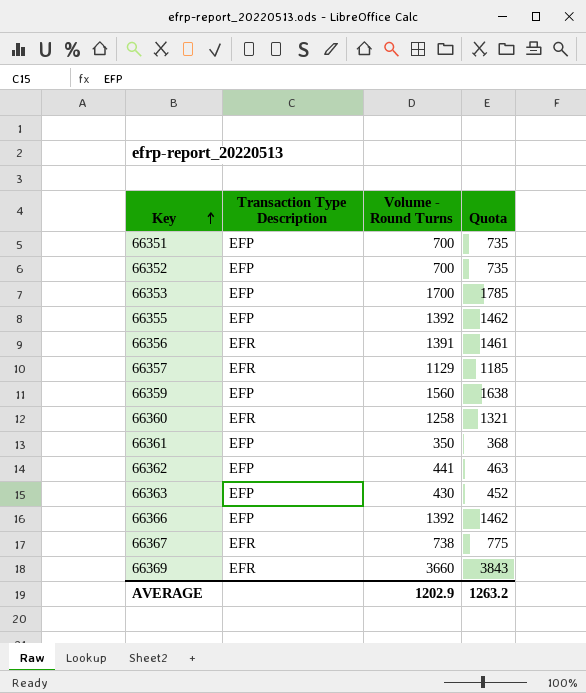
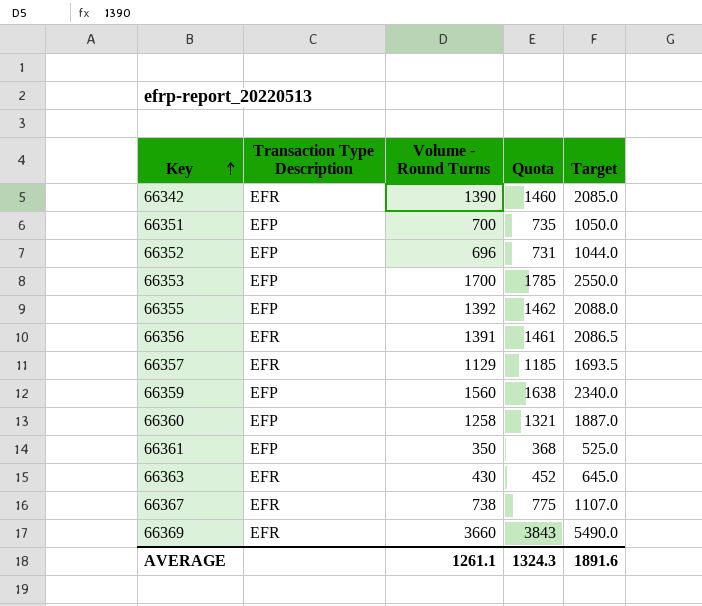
column Target | formula: none -> [Volume - Round Turns] * 1.5
row 66362: EFP | 441 | 463 -> none
row 66366: EFP | 1392 | 1462 -> none
row 66342: none -> EFR | 1390 | 1460 | 2085.0
66352 | Volume - Round Turns: 700 -> 696
66352 | Quota: 735 -> 731
66360 | Transaction Type Description: EFR -> EFP
66363 | Transaction Type Description: EFP -> EFR
AVERAGE | Volume - Round Turns: 1202.9 -> 1261.1
AVERAGE | Quota: 1263.2 -> 1324.3

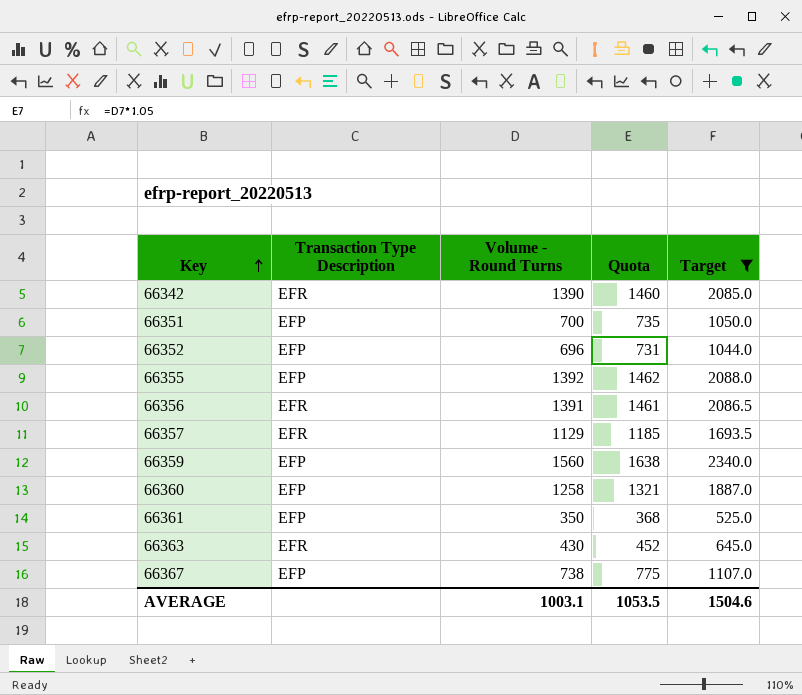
filter: none -> Target <= 2340.0
66367 | Transaction Type Description: EFR -> EFP
AVERAGE | Volume - Round Turns: 1261.1 -> 1003.1
AVERAGE | Quota: 1324.3 -> 1053.5
AVERAGE | Target: 1891.6 -> 1504.6

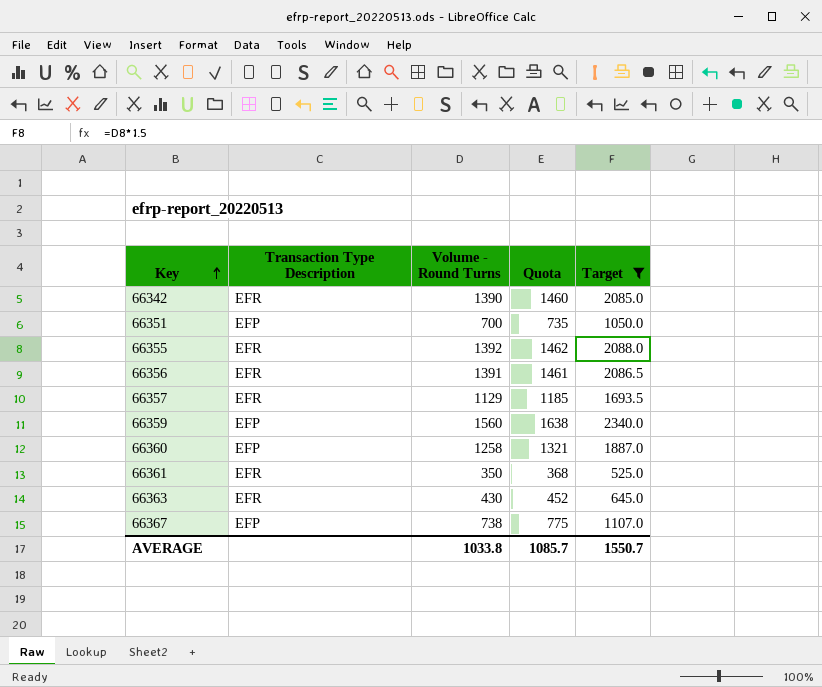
row 66352: EFP | 696 | 731 | 1044.0 -> none
66355 | Transaction Type Description: EFP -> EFR
66361 | Transaction Type Description: EFP -> EFR
AVERAGE | Volume - Round Turns: 1003.1 -> 1033.8
AVERAGE | Quota: 1053.5 -> 1085.7
AVERAGE | Target: 1504.6 -> 1550.7

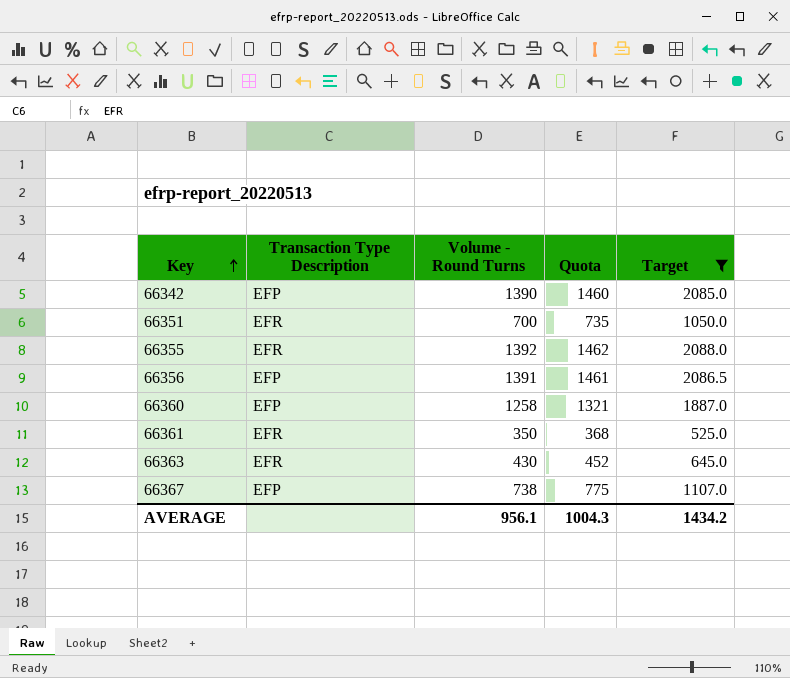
row 66357: EFR | 1129 | 1185 | 1693.5 -> none
row 66359: EFP | 1560 | 1638 | 2340.0 -> none
66342 | Transaction Type Description: EFR -> EFP
66351 | Transaction Type Description: EFP -> EFR
66356 | Transaction Type Description: EFR -> EFP
AVERAGE | Volume - Round Turns: 1033.8 -> 956.1
AVERAGE | Quota: 1085.7 -> 1004.3
AVERAGE | Target: 1550.7 -> 1434.2

